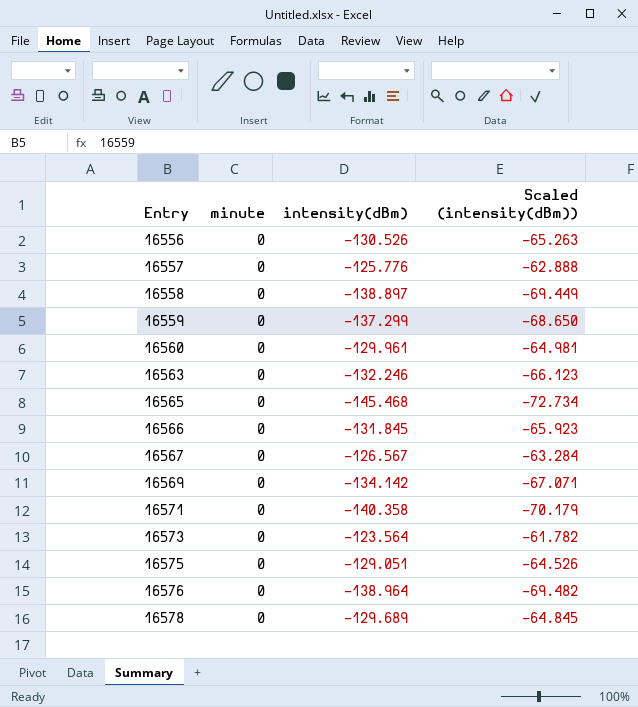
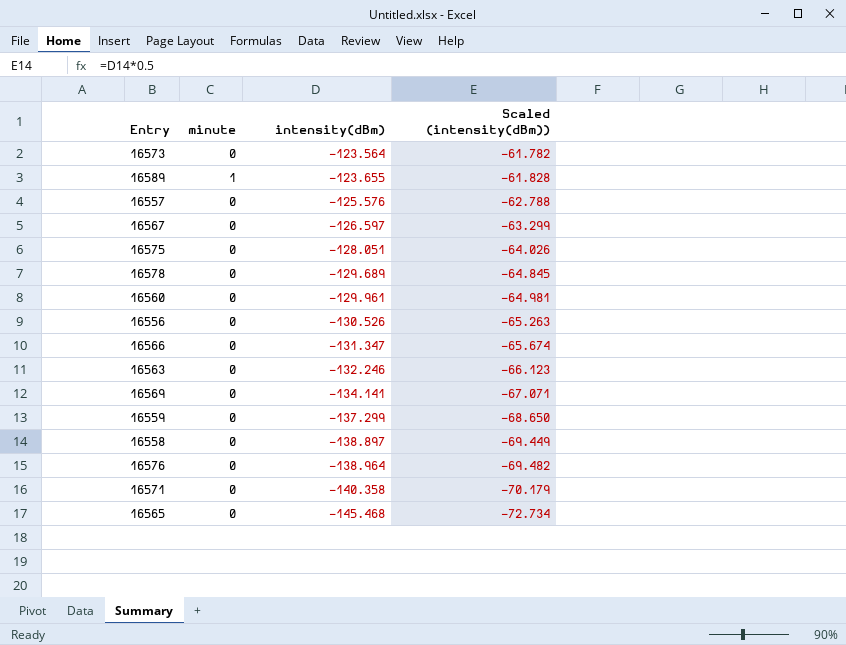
row order: Entry ascending -> intensity(dBm) descending
row 16589: none -> 1 | -123.655 | -61.828
16557 | intensity(dBm): -125.776 -> -125.576
16557 | Scaled (intensity(dBm)): -62.888 -> -62.788
16567 | intensity(dBm): -126.567 -> -126.597
16567 | Scaled (intensity(dBm)): -63.284 -> -63.299
16575 | intensity(dBm): -129.051 -> -128.051
16575 | Scaled (intensity(dBm)): -64.526 -> -64.026
16566 | intensity(dBm): -131.845 -> -131.347
16566 | Scaled (intensity(dBm)): -65.923 -> -65.674
16569 | intensity(dBm): -134.142 -> -134.141

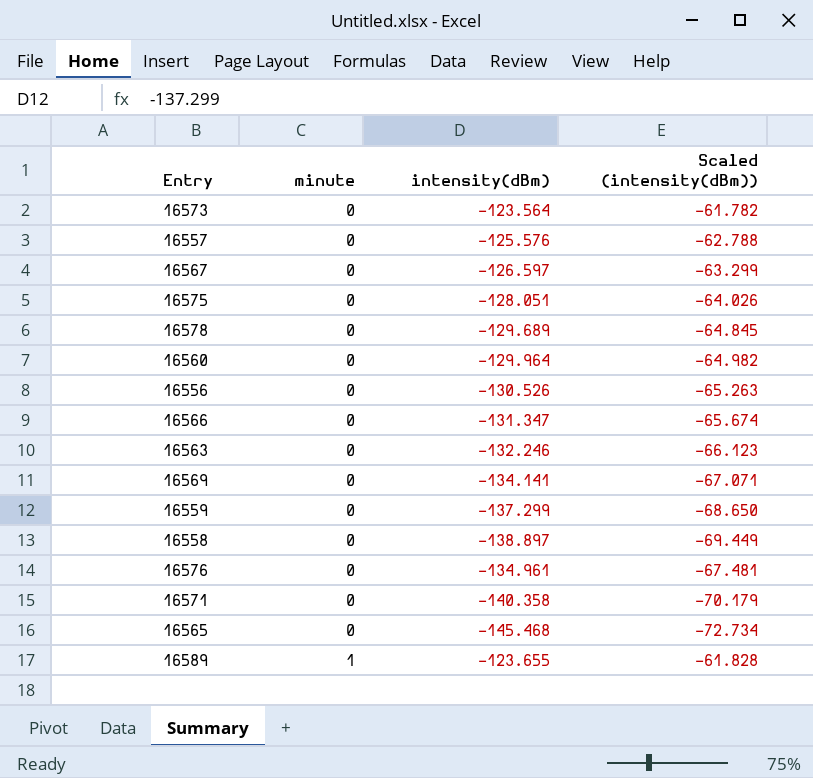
row order: intensity(dBm) descending -> minute ascending
16560 | intensity(dBm): -129.961 -> -129.964
16560 | Scaled (intensity(dBm)): -64.981 -> -64.982
16576 | intensity(dBm): -138.964 -> -134.961
16576 | Scaled (intensity(dBm)): -69.482 -> -67.481

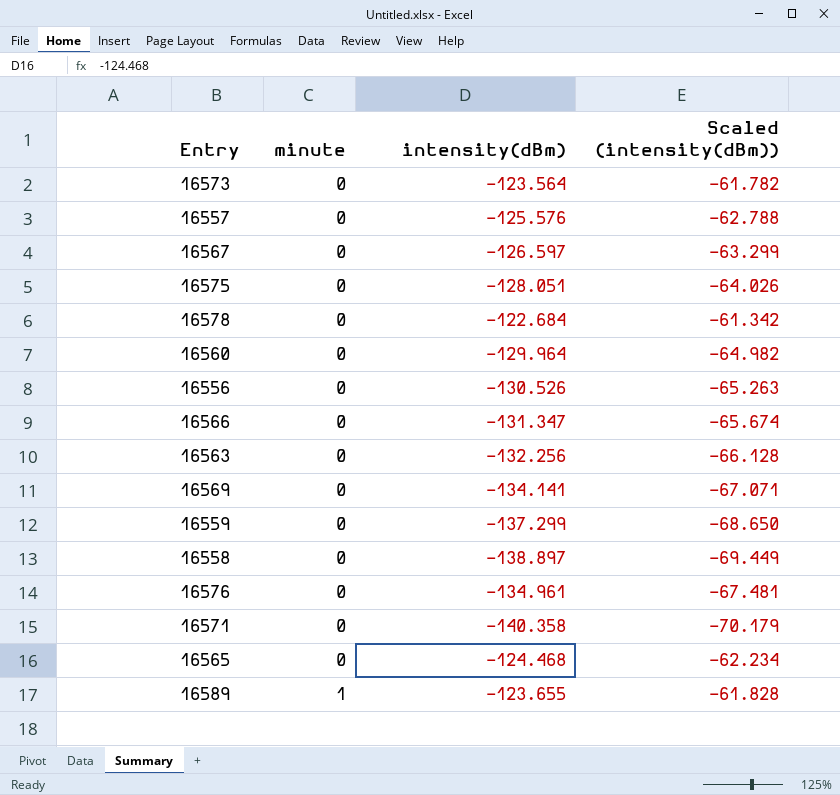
16578 | intensity(dBm): -129.689 -> -122.684
16578 | Scaled (intensity(dBm)): -64.845 -> -61.342
16563 | intensity(dBm): -132.246 -> -132.256
16563 | Scaled (intensity(dBm)): -66.123 -> -66.128
16565 | intensity(dBm): -145.468 -> -124.468
16565 | Scaled (intensity(dBm)): -72.734 -> -62.234

